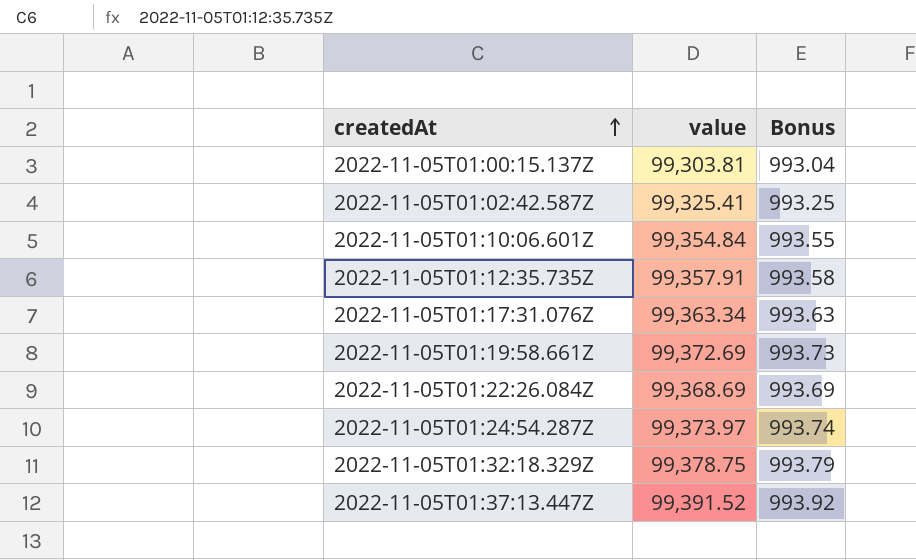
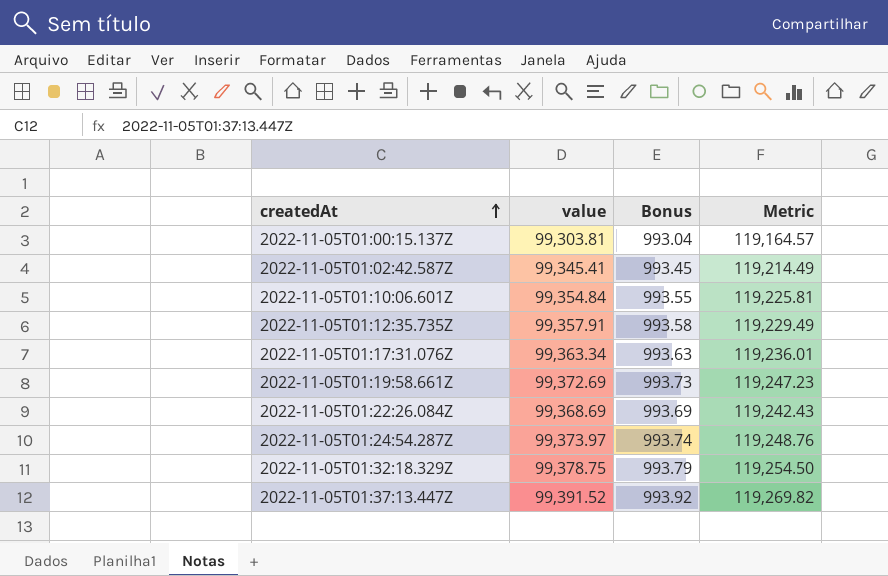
column Metric | formula: none -> [value] * 1.2
2022-11-05T01:02:42.587Z | value: 99,325.41 -> 99,345.41
2022-11-05T01:02:42.587Z | Bonus: 993.25 -> 993.45

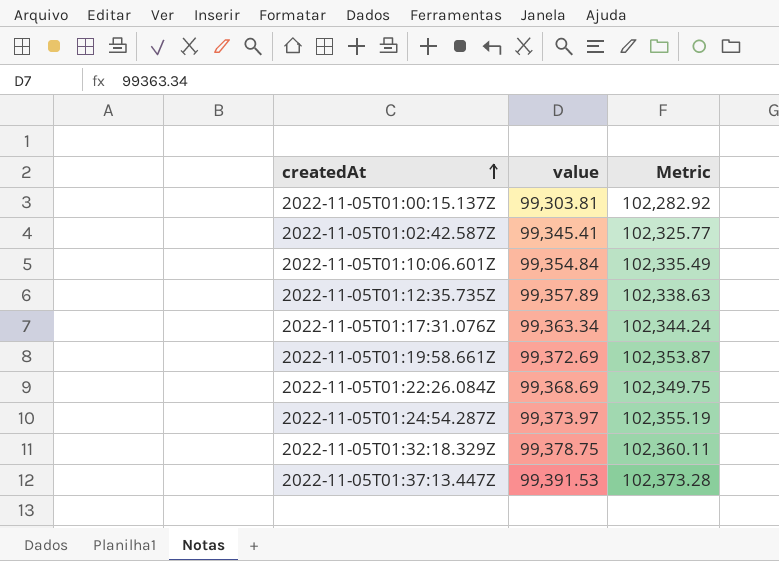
column Bonus | formula: [value] * 0.01 -> none
column Metric | formula: [value] * 1.2 -> [value] * 1.03
2022-11-05T01:12:35.735Z | value: 99,357.91 -> 99,357.89
2022-11-05T01:37:13.447Z | value: 99,391.52 -> 99,391.53

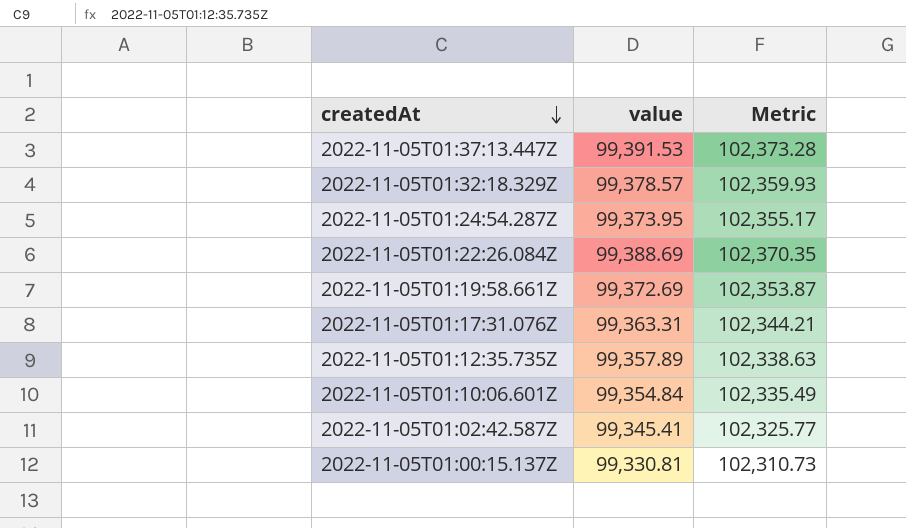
row order: createdAt ascending -> createdAt descending
2022-11-05T01:32:18.329Z | value: 99,378.75 -> 99,378.57
2022-11-05T01:32:18.329Z | Metric: 102,360.11 -> 102,359.93
2022-11-05T01:24:54.287Z | value: 99,373.97 -> 99,373.95
2022-11-05T01:24:54.287Z | Metric: 102,355.19 -> 102,355.17
2022-11-05T01:22:26.084Z | value: 99,368.69 -> 99,388.69
2022-11-05T01:22:26.084Z | Metric: 102,349.75 -> 102,370.35
2022-11-05T01:17:31.076Z | value: 99,363.34 -> 99,363.31
2022-11-05T01:17:31.076Z | Metric: 102,344.24 -> 102,344.21
2022-11-05T01:00:15.137Z | value: 99,303.81 -> 99,330.81
2022-11-05T01:00:15.137Z | Metric: 102,282.92 -> 102,310.73

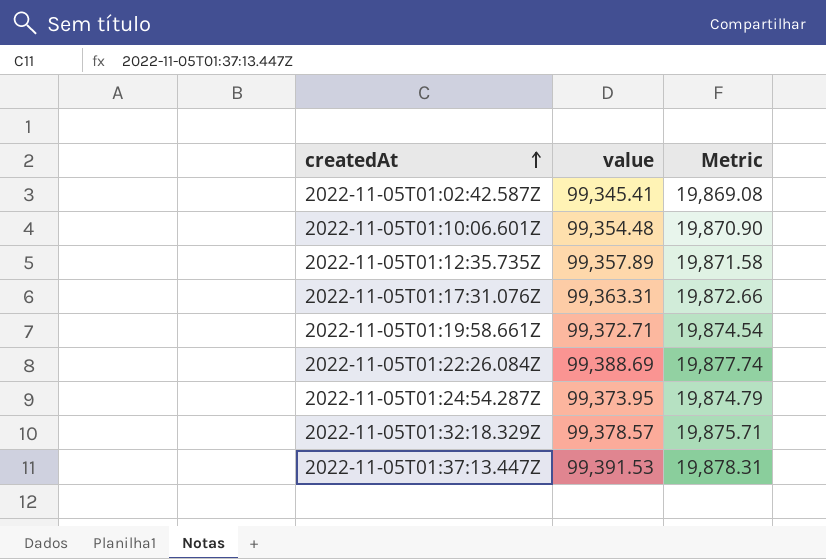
row order: createdAt descending -> createdAt ascending
column Metric | formula: [value] * 1.03 -> [value] * 0.2
row 2022-11-05T01:00:15.137Z: 99,330.81 | 102,310.73 -> none
2022-11-05T01:10:06.601Z | value: 99,354.84 -> 99,354.48
2022-11-05T01:19:58.661Z | value: 99,372.69 -> 99,372.71

